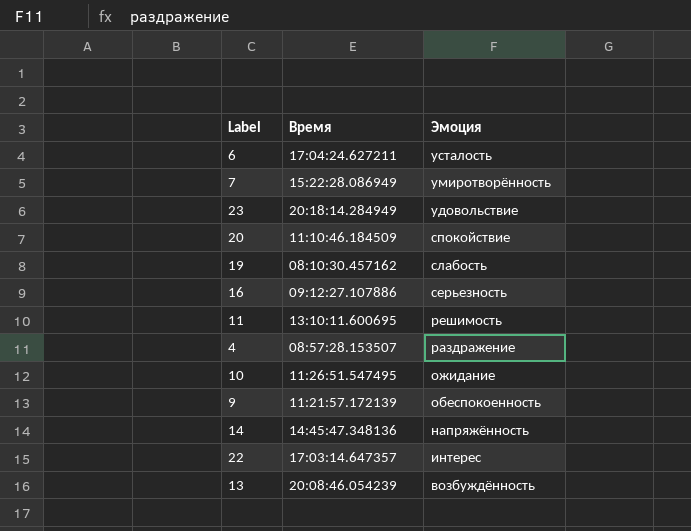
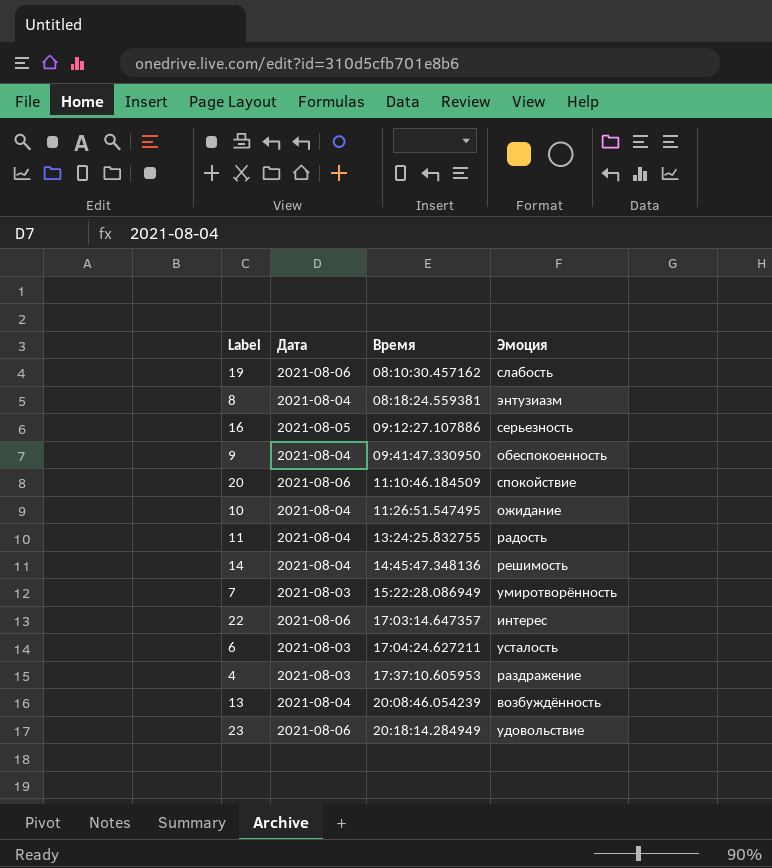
row order: Эмоция descending -> Время ascending
column Дата | position: none -> 2
row 8: none -> 2021-08-04 | 08:18:24.559381 | энтузиазм
9 | Время: 11:21:57.172139 -> 09:41:47.330950
11 | Время: 13:10:11.600695 -> 13:24:25.832755
11 | Эмоция: решимость -> радость
14 | Эмоция: напряжённость -> решимость
4 | Время: 08:57:28.153507 -> 17:37:10.605953

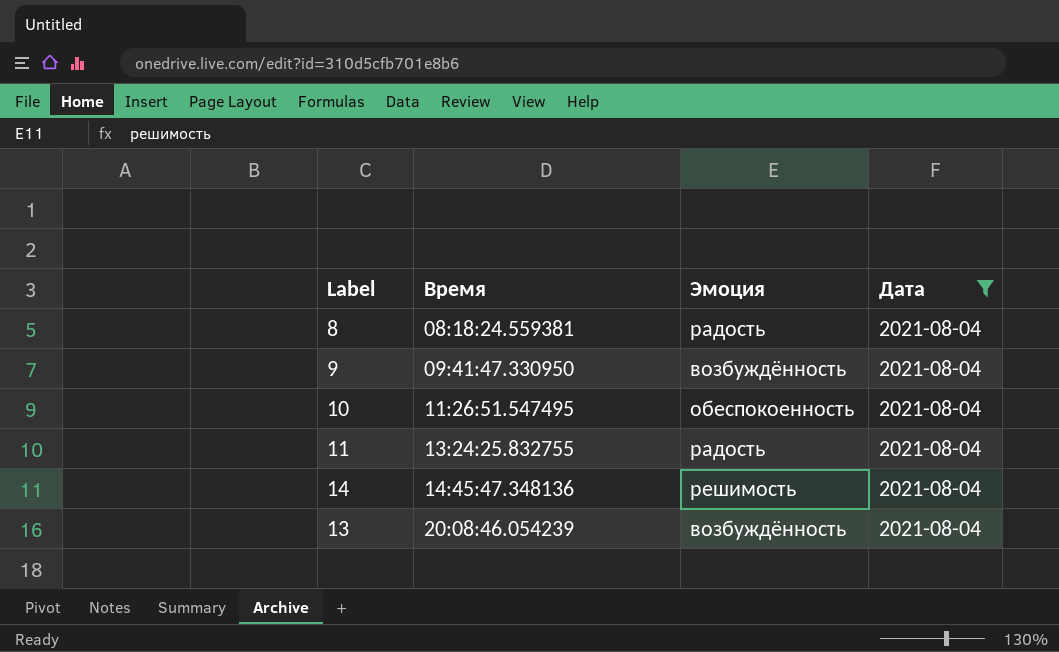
filter: none -> Дата = 2021-08-04
column Дата | position: 2 -> 4
8 | Эмоция: энтузиазм -> радость
9 | Эмоция: обеспокоенность -> возбуждённость
10 | Эмоция: ожидание -> обеспокоенность

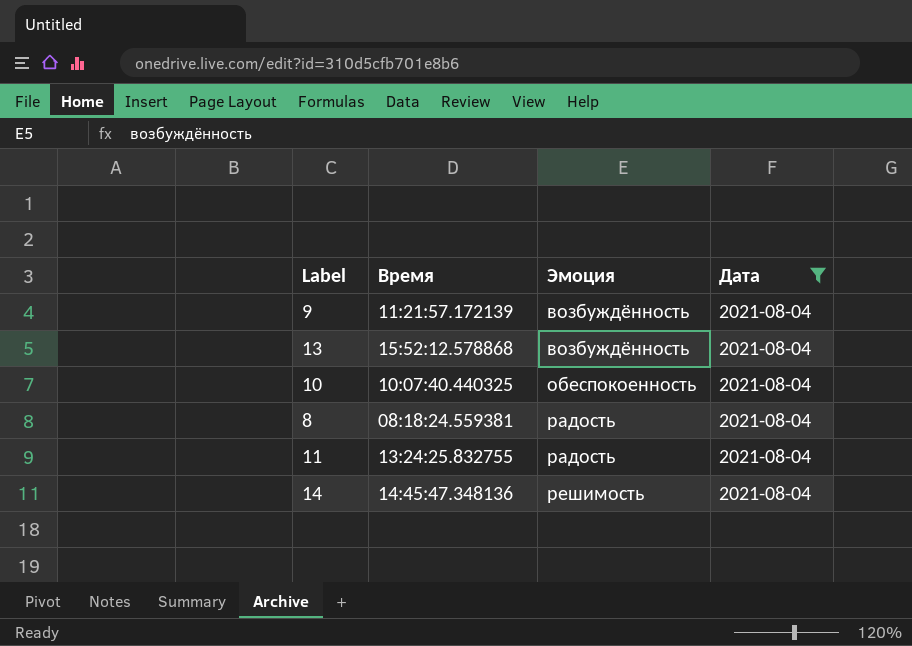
row order: Время ascending -> Эмоция ascending
9 | Время: 09:41:47.330950 -> 11:21:57.172139
13 | Время: 20:08:46.054239 -> 15:52:12.578868
10 | Время: 11:26:51.547495 -> 10:07:40.440325

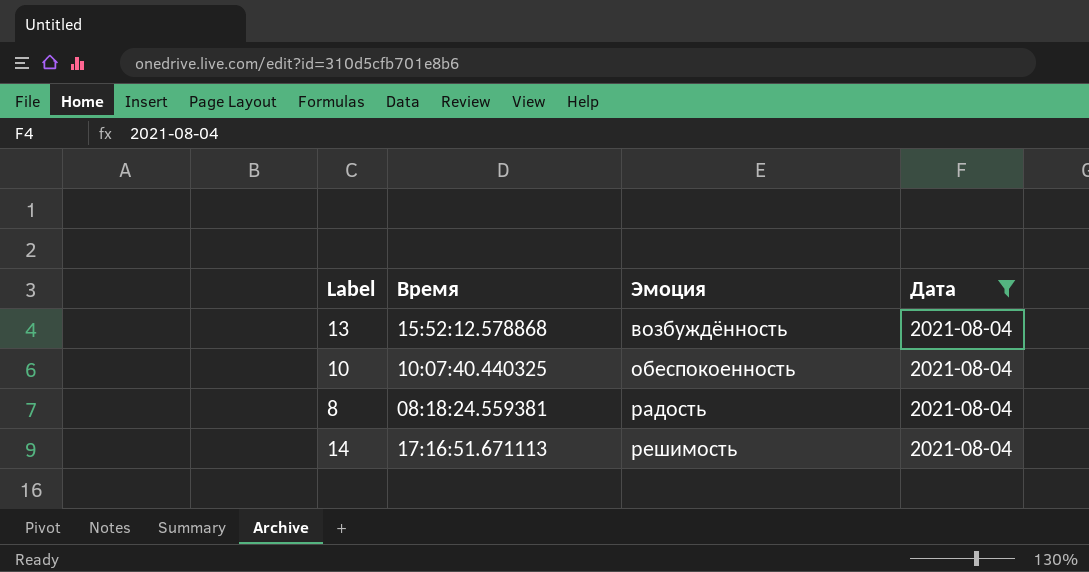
row 9: 11:21:57.172139 | возбуждённость | 2021-08-04 -> none
row 11: 13:24:25.832755 | радость | 2021-08-04 -> none
14 | Время: 14:45:47.348136 -> 17:16:51.671113

